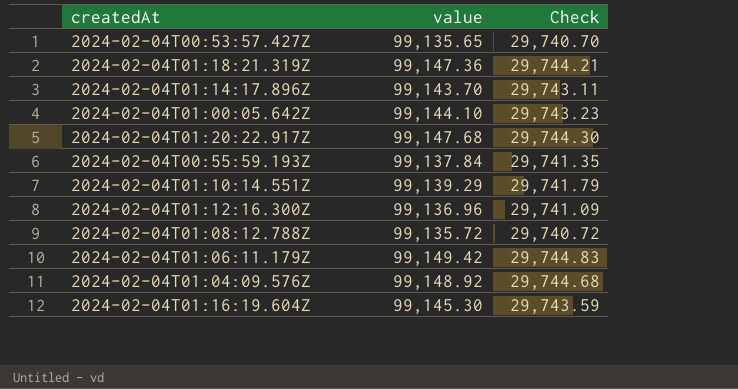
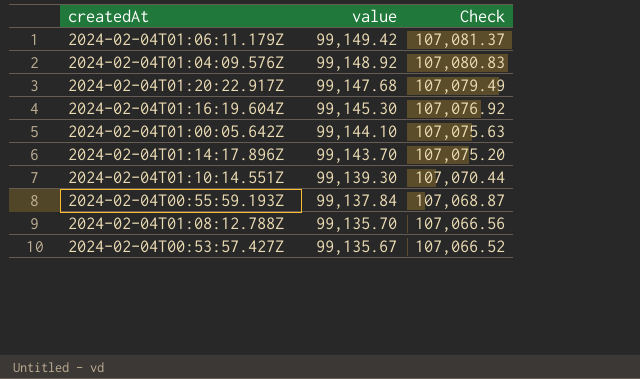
row order: none -> value descending
column Check | formula: [value] * 0.3 -> [value] * 1.08
row 2024-02-04T01:18:21.319Z: 99,147.36 | 29,744.21 -> none
row 2024-02-04T01:12:16.300Z: 99,136.96 | 29,741.09 -> none
2024-02-04T01:10:14.551Z | value: 99,139.29 -> 99,139.30
2024-02-04T01:08:12.788Z | value: 99,135.72 -> 99,135.70
2024-02-04T00:53:57.427Z | value: 99,135.65 -> 99,135.67

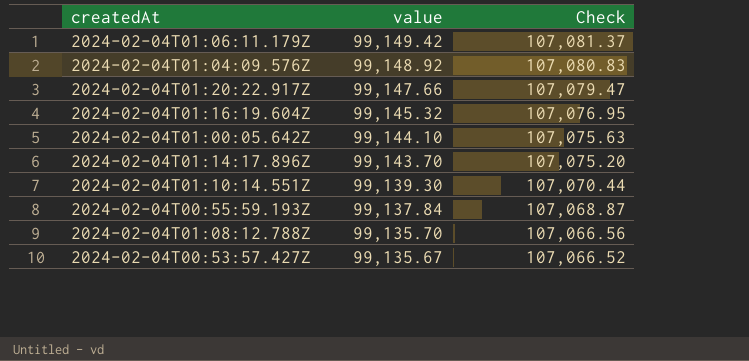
2024-02-04T01:20:22.917Z | value: 99,147.68 -> 99,147.66
2024-02-04T01:20:22.917Z | Check: 107,079.49 -> 107,079.47
2024-02-04T01:16:19.604Z | value: 99,145.30 -> 99,145.32
2024-02-04T01:16:19.604Z | Check: 107,076.92 -> 107,076.95

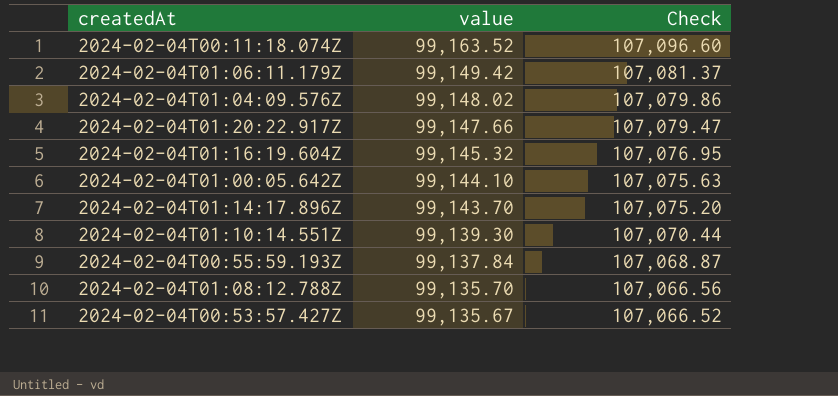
row 2024-02-04T00:11:18.074Z: none -> 99,163.52 | 107,096.60
2024-02-04T01:04:09.576Z | value: 99,148.92 -> 99,148.02
2024-02-04T01:04:09.576Z | Check: 107,080.83 -> 107,079.86

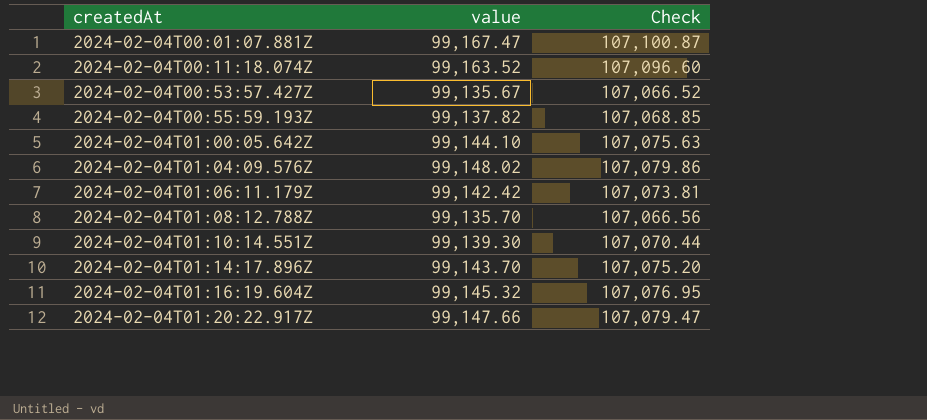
row order: value descending -> createdAt ascending
row 2024-02-04T00:01:07.881Z: none -> 99,167.47 | 107,100.87
2024-02-04T00:55:59.193Z | value: 99,137.84 -> 99,137.82
2024-02-04T00:55:59.193Z | Check: 107,068.87 -> 107,068.85
2024-02-04T01:06:11.179Z | value: 99,149.42 -> 99,142.42
2024-02-04T01:06:11.179Z | Check: 107,081.37 -> 107,073.81

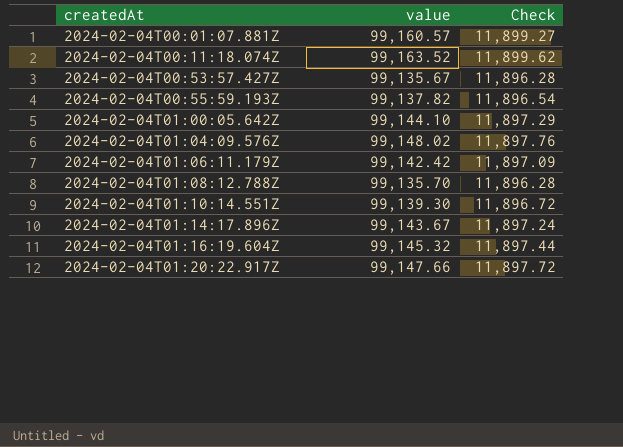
column Check | formula: [value] * 1.08 -> [value] * 0.12
2024-02-04T00:01:07.881Z | value: 99,167.47 -> 99,160.57
2024-02-04T01:14:17.896Z | value: 99,143.70 -> 99,143.67

